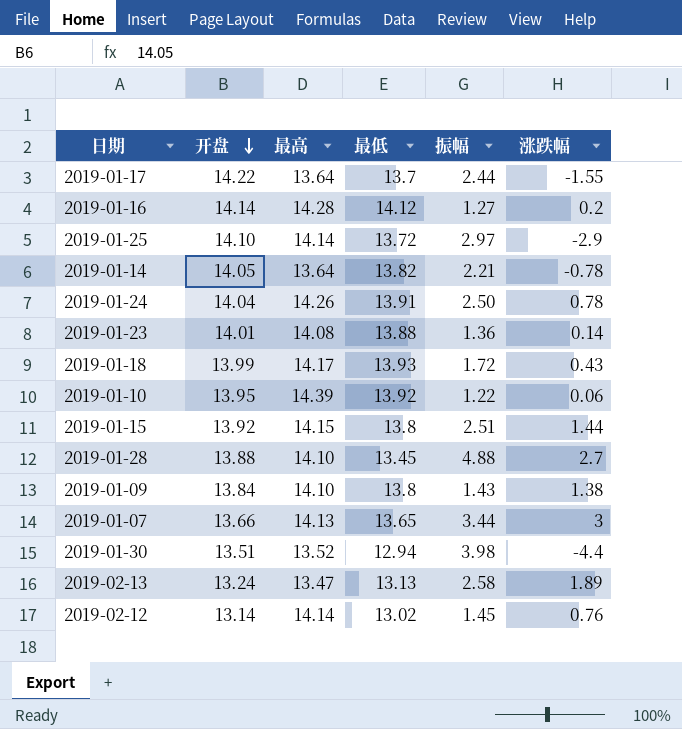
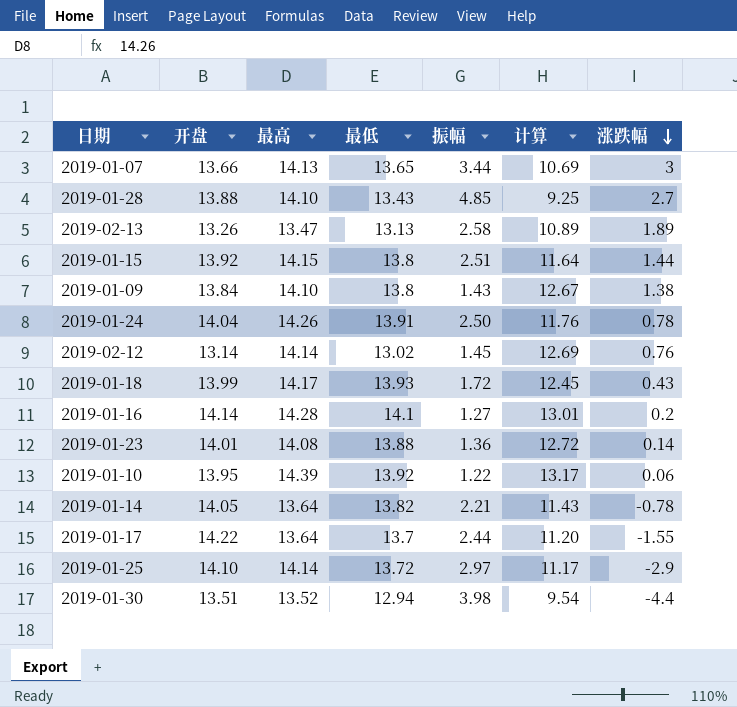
row order: 开盘 descending -> 涨跌幅 descending
column 计算 | formula: none -> [最高] - [振幅]
2019-01-28 | 最低: 13.45 -> 13.43
2019-01-28 | 振幅: 4.88 -> 4.85
2019-02-13 | 开盘: 13.24 -> 13.26
2019-01-16 | 最低: 14.12 -> 14.1

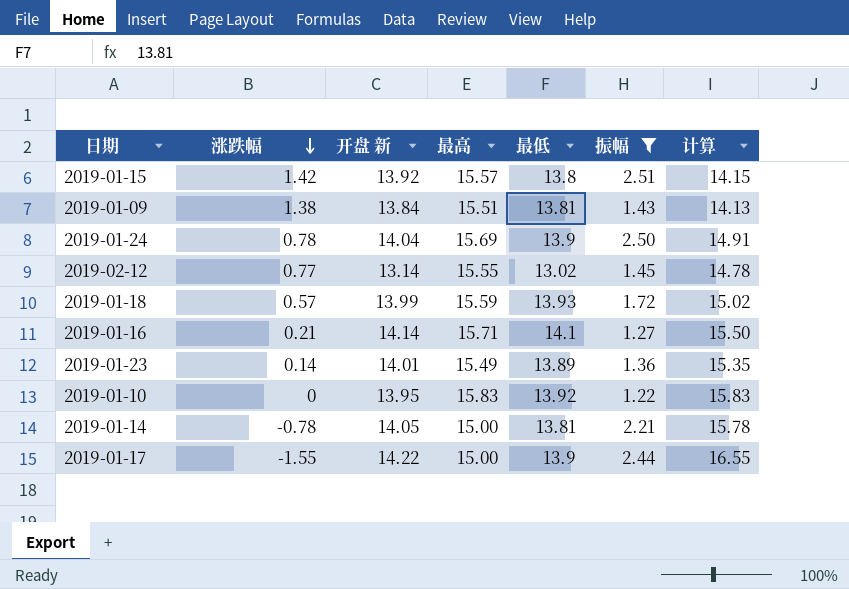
filter: none -> 振幅 <= 2.51
column 涨跌幅 | position: 7 -> 2
column name: 开盘 -> 开盘 新
column 计算 | formula: [最高] - [振幅] -> [最高] - [涨跌幅]
2019-01-15 | 涨跌幅: 1.44 -> 1.42
2019-01-15 | 最高: 14.15 -> 15.57
2019-01-09 | 最高: 14.10 -> 15.51
2019-01-09 | 最低: 13.8 -> 13.81
2019-01-24 | 最高: 14.26 -> 15.69
2019-01-24 | 最低: 13.91 -> 13.9
2019-02-12 | 涨跌幅: 0.76 -> 0.77
2019-02-12 | 最高: 14.14 -> 15.55
2019-01-18 | 涨跌幅: 0.43 -> 0.57
2019-01-18 | 最高: 14.17 -> 15.59
2019-01-16 | 涨跌幅: 0.2 -> 0.21
2019-01-16 | 最高: 14.28 -> 15.71
2019-01-23 | 最高: 14.08 -> 15.49
2019-01-23 | 最低: 13.88 -> 13.89
2019-01-10 | 涨跌幅: 0.06 -> 0
2019-01-10 | 最高: 14.39 -> 15.83
2019-01-14 | 最高: 13.64 -> 15.00
2019-01-14 | 最低: 13.82 -> 13.81
2019-01-17 | 最高: 13.64 -> 15.00
2019-01-17 | 最低: 13.7 -> 13.9

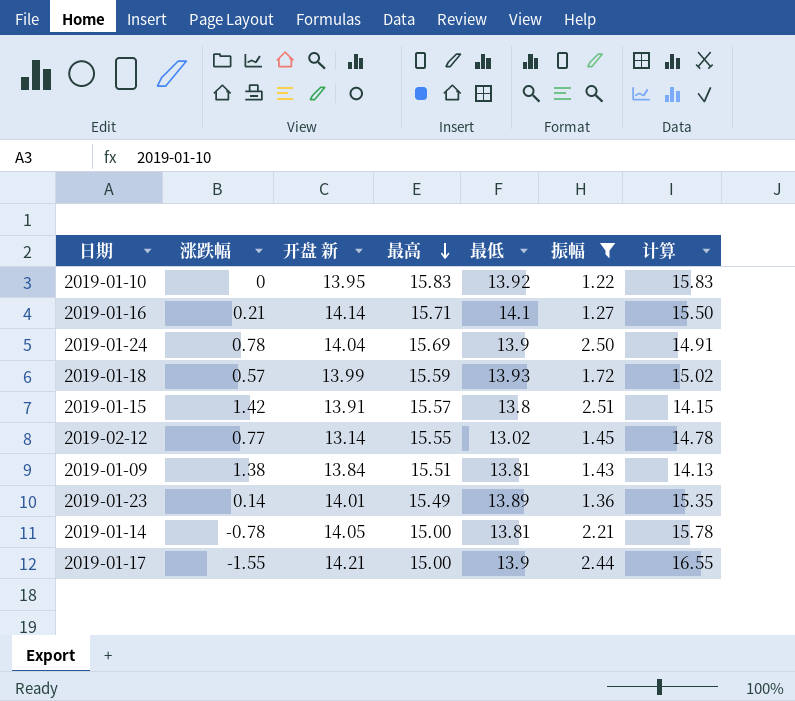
row order: 涨跌幅 descending -> 最高 descending
2019-01-15 | 开盘 新: 13.92 -> 13.91
2019-01-17 | 开盘 新: 14.22 -> 14.21

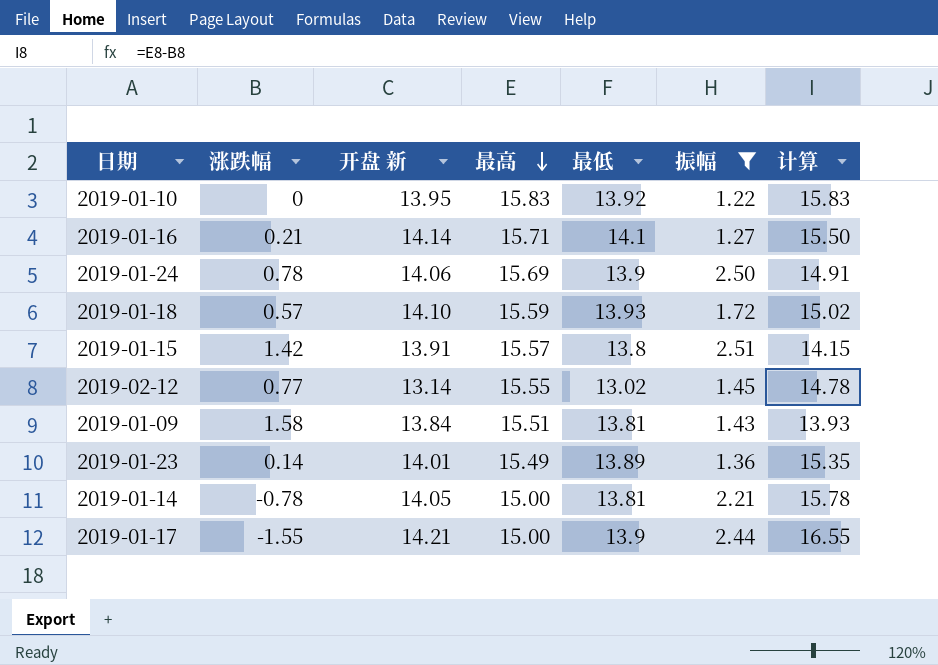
2019-01-24 | 开盘 新: 14.04 -> 14.06
2019-01-18 | 开盘 新: 13.99 -> 14.10
2019-01-09 | 涨跌幅: 1.38 -> 1.58
2019-01-09 | 计算: 14.13 -> 13.93

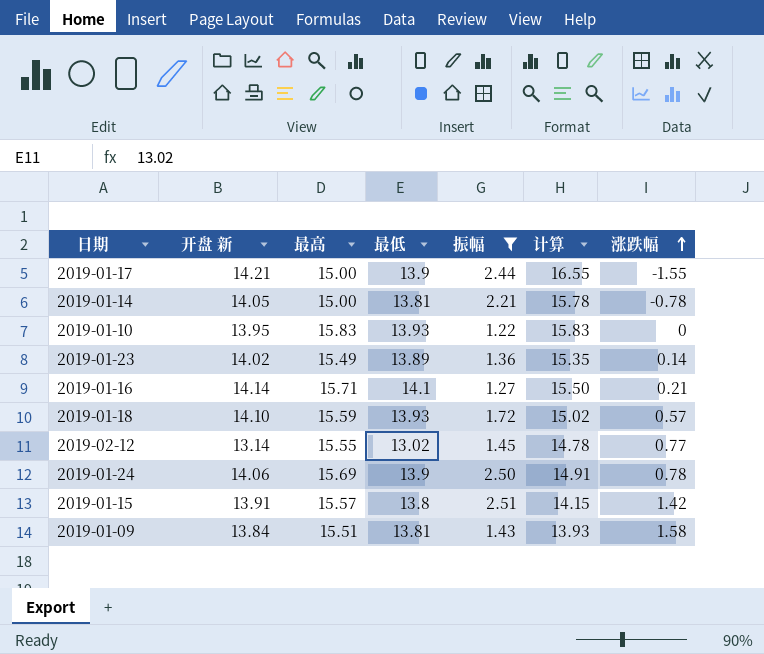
row order: 最高 descending -> 涨跌幅 ascending
column 涨跌幅 | position: 2 -> 7
2019-01-10 | 最低: 13.92 -> 13.93
2019-01-23 | 开盘 新: 14.01 -> 14.02

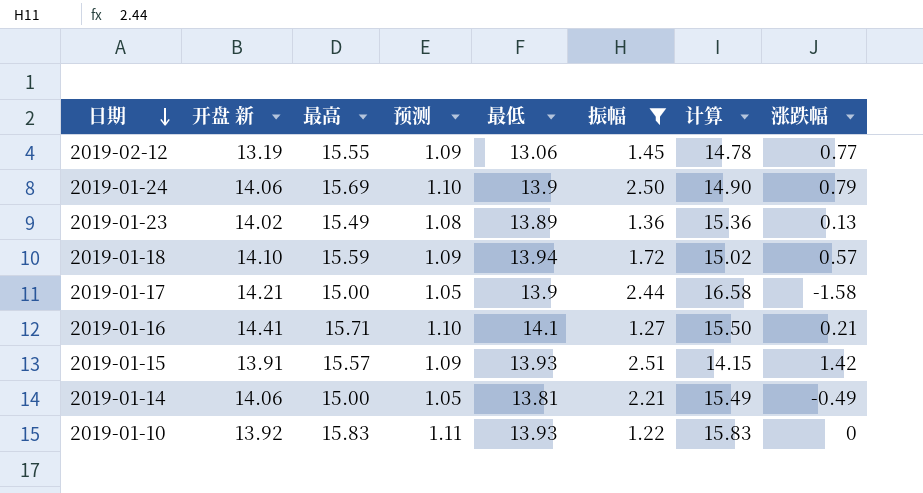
row order: 涨跌幅 ascending -> 日期 descending
column 预测 | formula: none -> [最高] * 0.07
row 2019-01-09: 13.84 | 15.51 | 13.81 | 1.43 | 13.93 | 1.58 -> none
2019-02-12 | 开盘 新: 13.14 -> 13.19
2019-02-12 | 最低: 13.02 -> 13.06
2019-01-24 | 计算: 14.91 -> 14.90
2019-01-24 | 涨跌幅: 0.78 -> 0.79
2019-01-23 | 计算: 15.35 -> 15.36
2019-01-23 | 涨跌幅: 0.14 -> 0.13
2019-01-18 | 最低: 13.93 -> 13.94
2019-01-17 | 计算: 16.55 -> 16.58
2019-01-17 | 涨跌幅: -1.55 -> -1.58
2019-01-16 | 开盘 新: 14.14 -> 14.41
2019-01-15 | 最低: 13.8 -> 13.93
2019-01-14 | 开盘 新: 14.05 -> 14.06
2019-01-14 | 计算: 15.78 -> 15.49
2019-01-14 | 涨跌幅: -0.78 -> -0.49
2019-01-10 | 开盘 新: 13.95 -> 13.92

